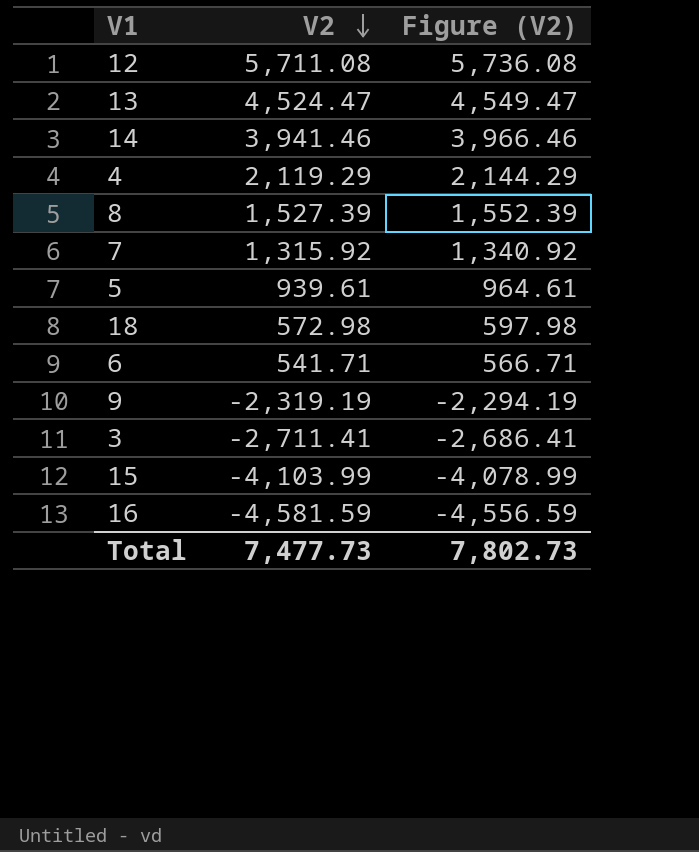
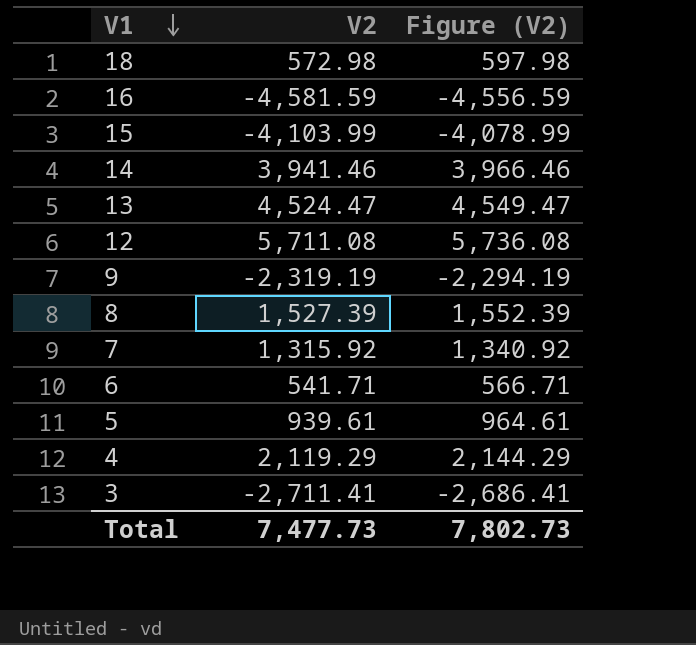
row order: V2 descending -> V1 descending

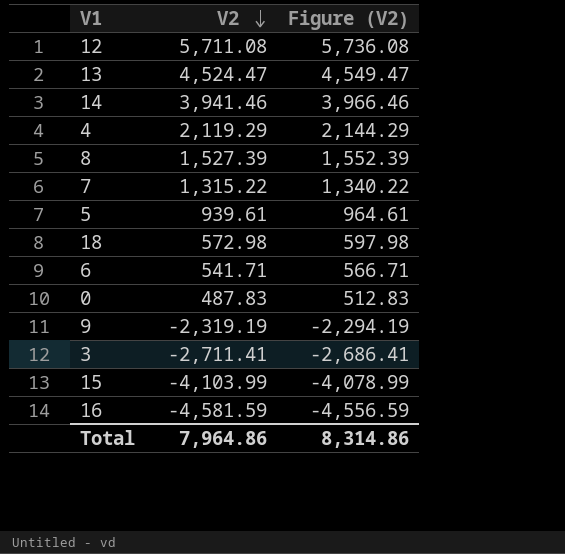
row order: V1 descending -> V2 descending
7 | V2: 1,315.92 -> 1,315.22
7 | Figure (V2): 1,340.92 -> 1,340.22
row 0: none -> 487.83 | 512.83
Total | V2: 7,477.73 -> 7,964.86
Total | Figure (V2): 7,802.73 -> 8,314.86

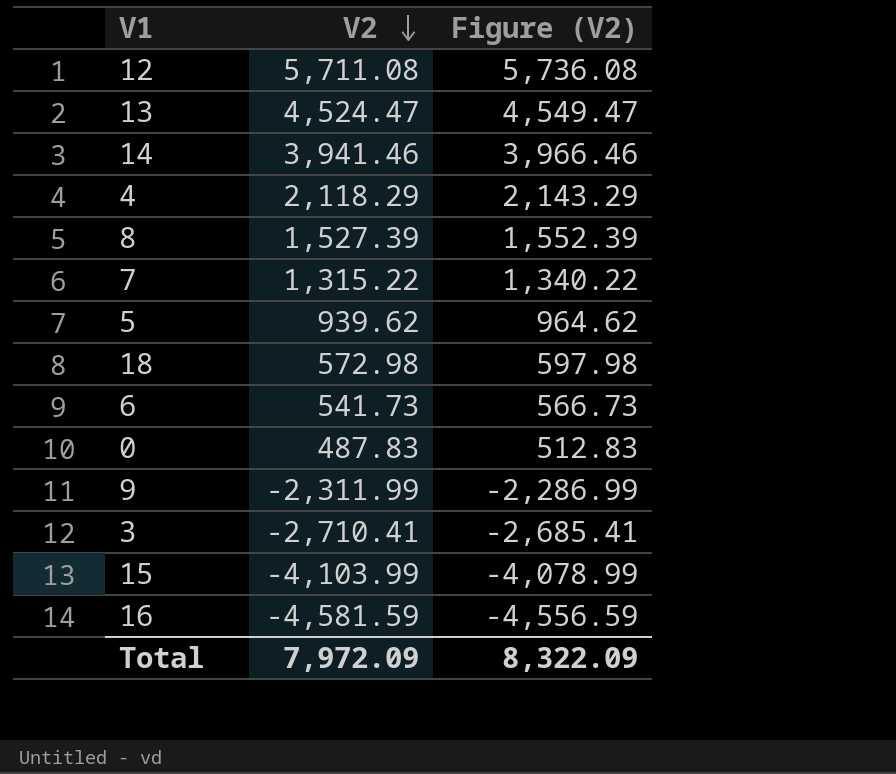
4 | V2: 2,119.29 -> 2,118.29
4 | Figure (V2): 2,144.29 -> 2,143.29
5 | V2: 939.61 -> 939.62
5 | Figure (V2): 964.61 -> 964.62
6 | V2: 541.71 -> 541.73
6 | Figure (V2): 566.71 -> 566.73
9 | V2: -2,319.19 -> -2,311.99
9 | Figure (V2): -2,294.19 -> -2,286.99
3 | V2: -2,711.41 -> -2,710.41
3 | Figure (V2): -2,686.41 -> -2,685.41
Total | V2: 7,964.86 -> 7,972.09
Total | Figure (V2): 8,314.86 -> 8,322.09

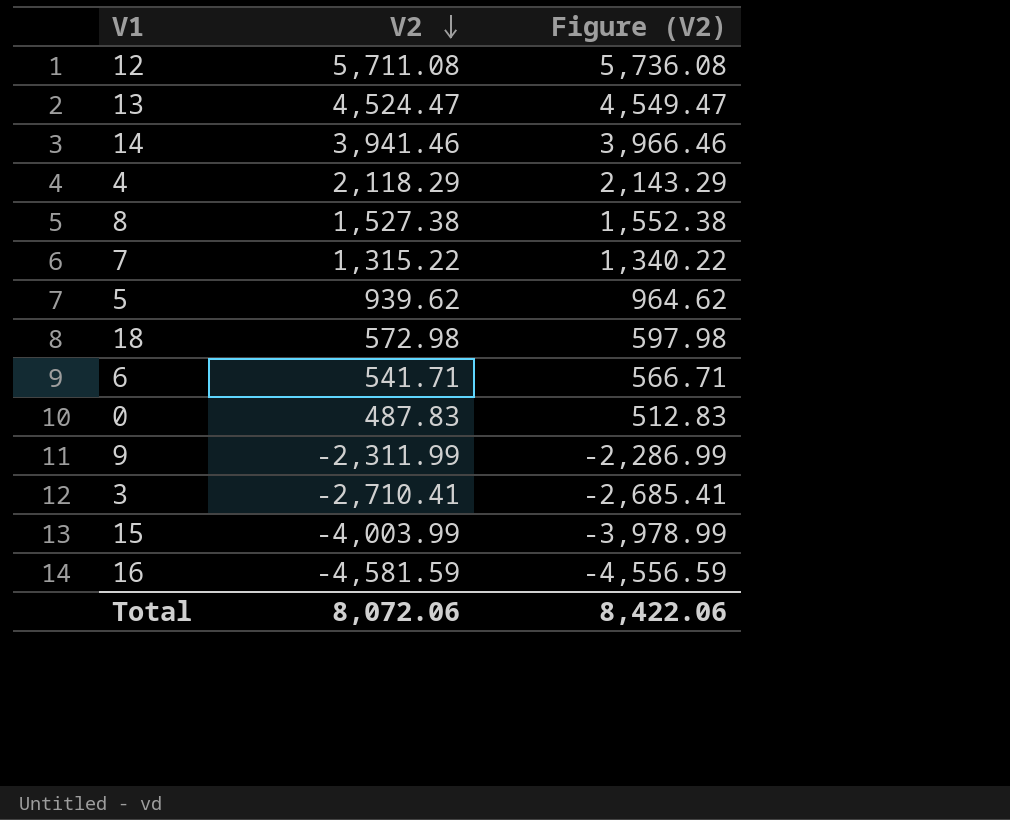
8 | V2: 1,527.39 -> 1,527.38
8 | Figure (V2): 1,552.39 -> 1,552.38
6 | V2: 541.73 -> 541.71
6 | Figure (V2): 566.73 -> 566.71
15 | V2: -4,103.99 -> -4,003.99
15 | Figure (V2): -4,078.99 -> -3,978.99
Total | V2: 7,972.09 -> 8,072.06
Total | Figure (V2): 8,322.09 -> 8,422.06

